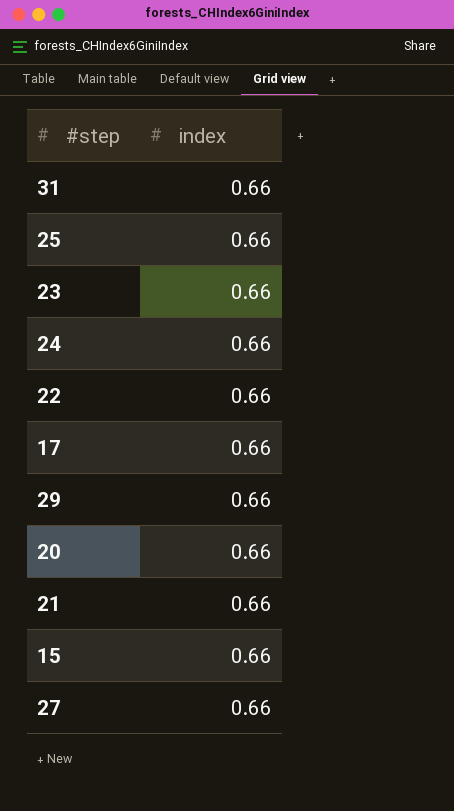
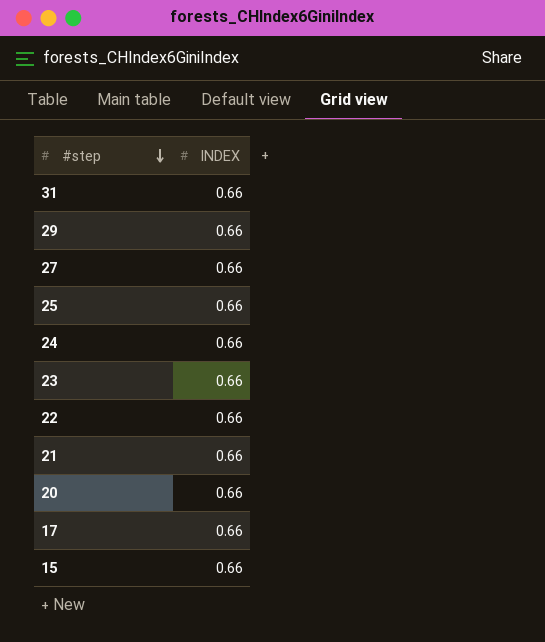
row order: none -> #step descending
column name: index -> INDEX

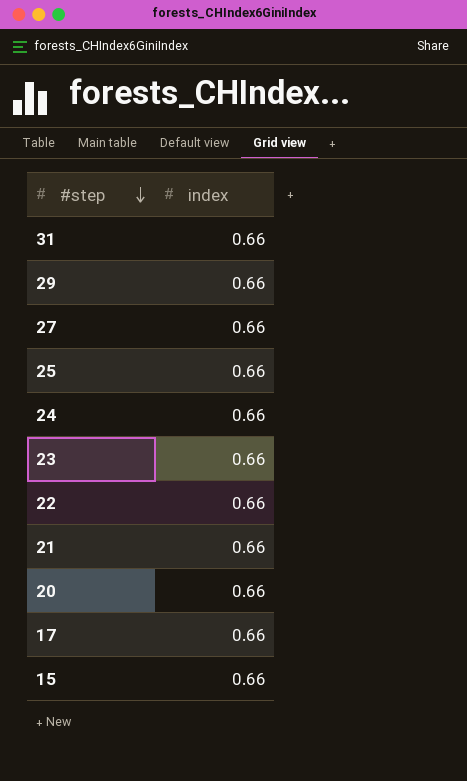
column name: INDEX -> index

